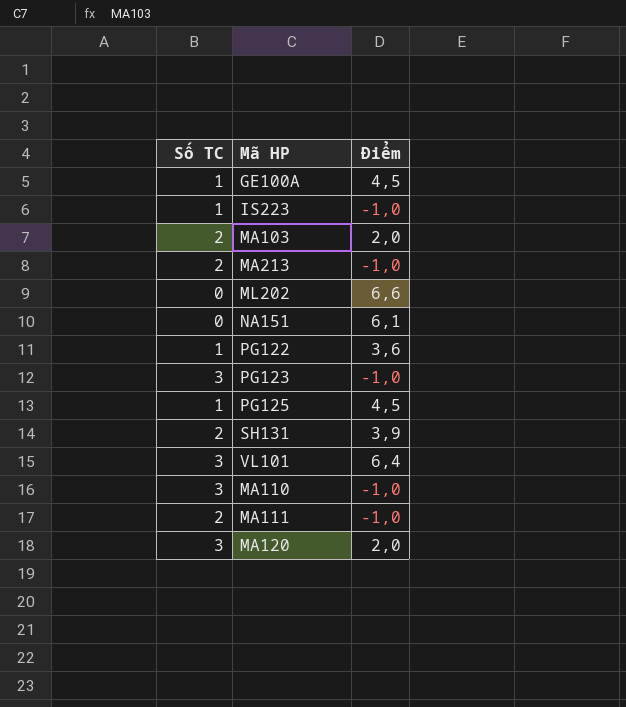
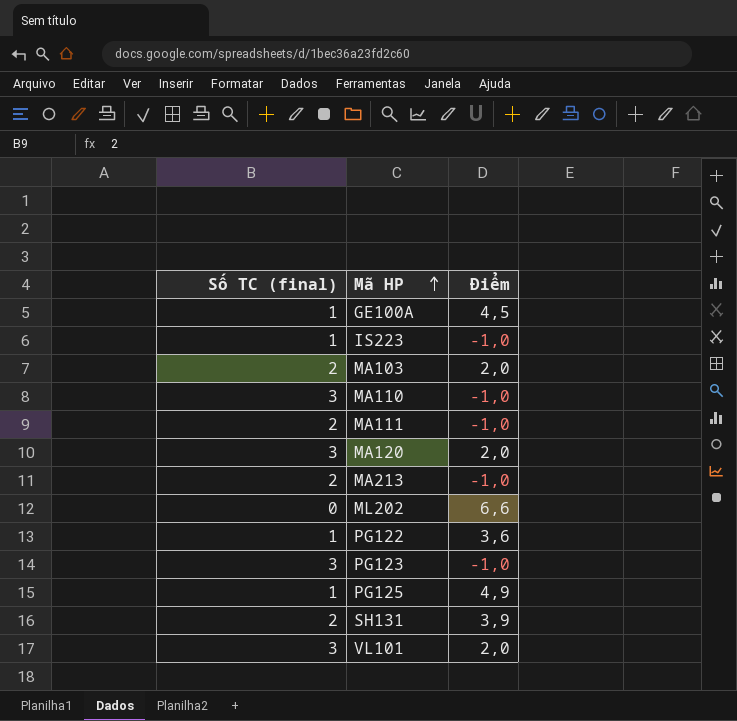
row order: none -> Mã HP ascending
column name: Số TC -> Số TC (final)
row NA151: 0 | 6,1 -> none
PG125 | Điểm: 4,5 -> 4,9
VL101 | Điểm: 6,4 -> 2,0

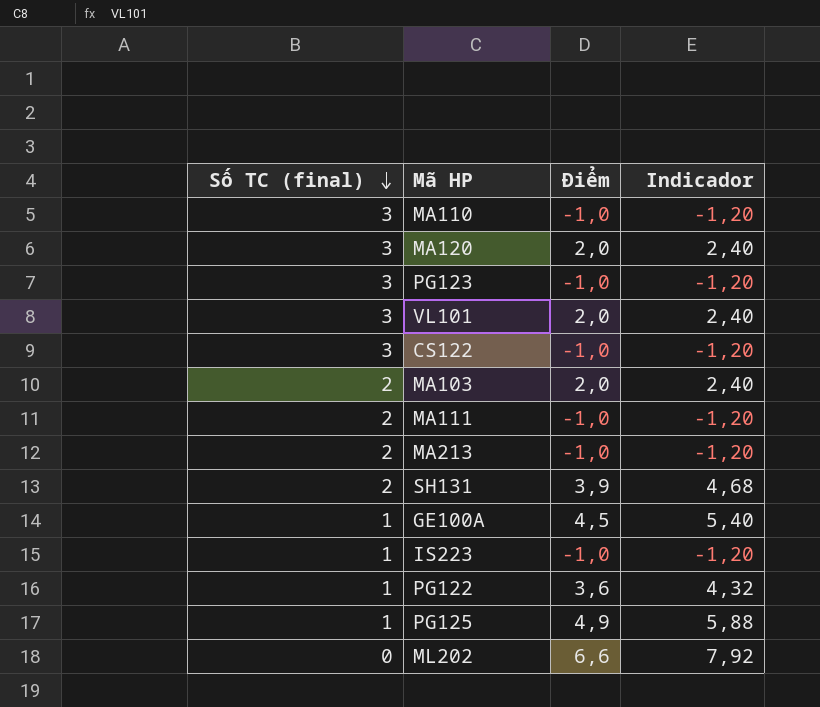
row order: Mã HP ascending -> Số TC (final) descending
column Indicador | formula: none -> [Điểm] * 1,2
row CS122: none -> 3 | -1,0 | -1,20

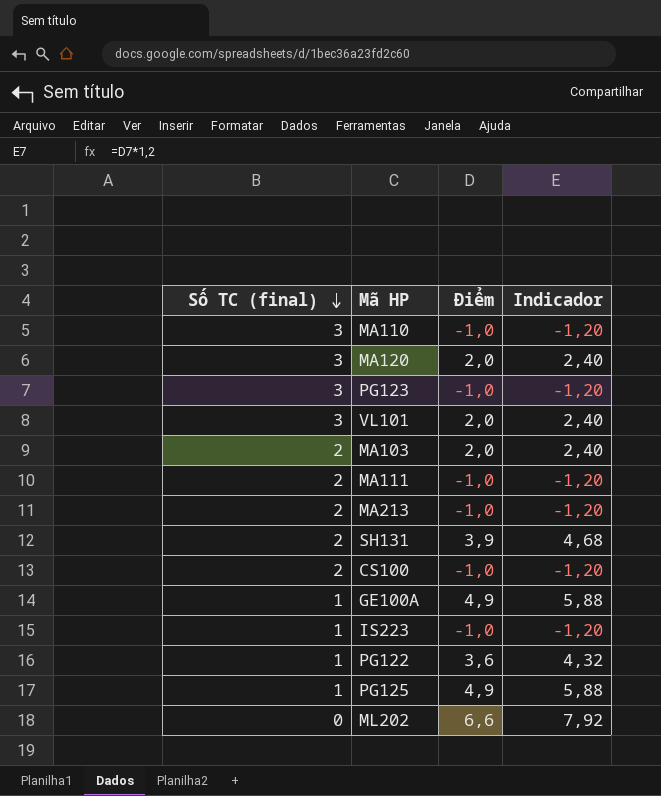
row CS122: 3 | -1,0 | -1,20 -> none
row CS100: none -> 2 | -1,0 | -1,20
GE100A | Điểm: 4,5 -> 4,9
GE100A | Indicador: 5,40 -> 5,88

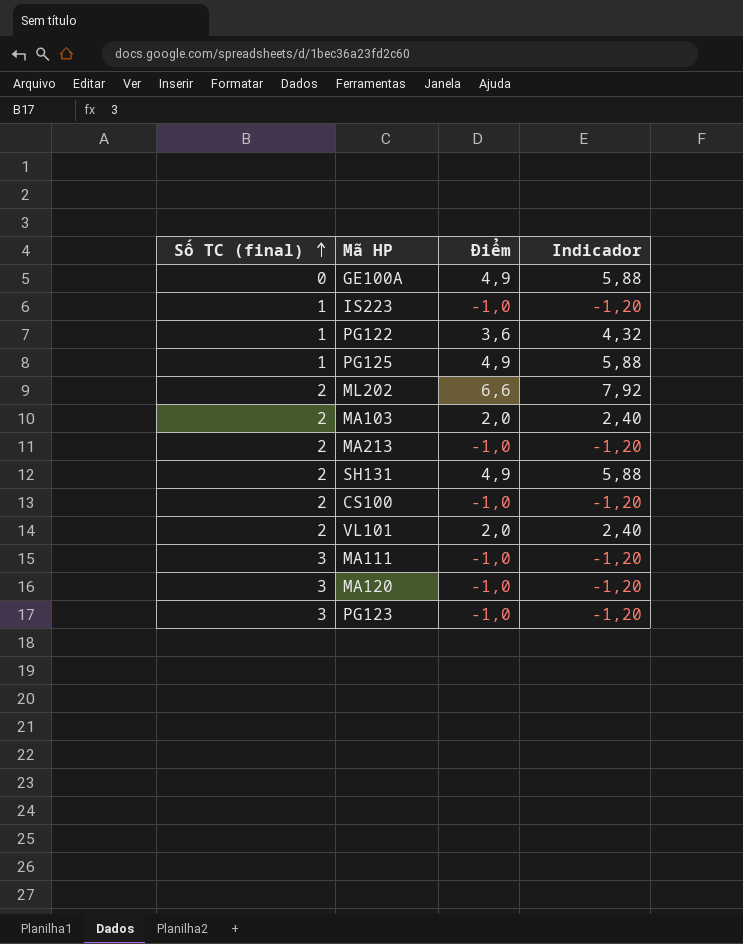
row order: Số TC (final) descending -> Số TC (final) ascending
row MA110: 3 | -1,0 | -1,20 -> none
GE100A | Số TC (final): 1 -> 0
ML202 | Số TC (final): 0 -> 2
SH131 | Điểm: 3,9 -> 4,9
SH131 | Indicador: 4,68 -> 5,88
VL101 | Số TC (final): 3 -> 2
MA111 | Số TC (final): 2 -> 3
MA120 | Điểm: 2,0 -> -1,0
MA120 | Indicador: 2,40 -> -1,20

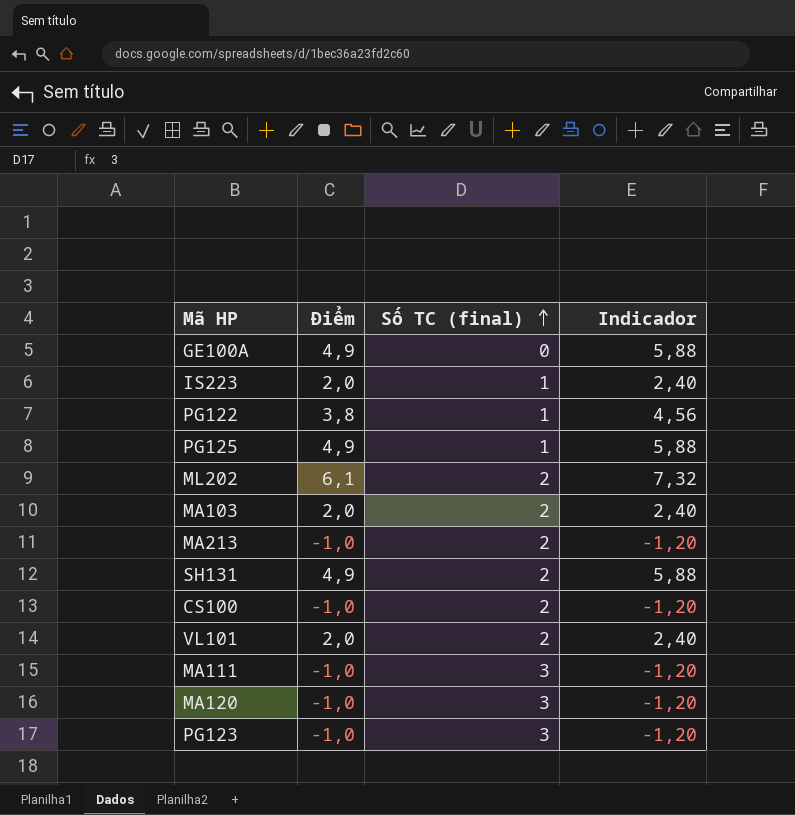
column Số TC (final) | position: 1 -> 3
IS223 | Điểm: -1,0 -> 2,0
IS223 | Indicador: -1,20 -> 2,40
PG122 | Điểm: 3,6 -> 3,8
PG122 | Indicador: 4,32 -> 4,56
ML202 | Điểm: 6,6 -> 6,1
ML202 | Indicador: 7,92 -> 7,32

